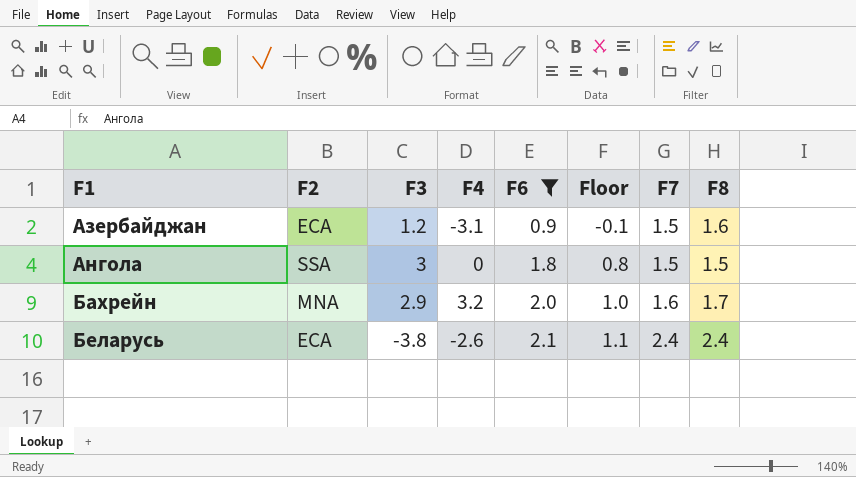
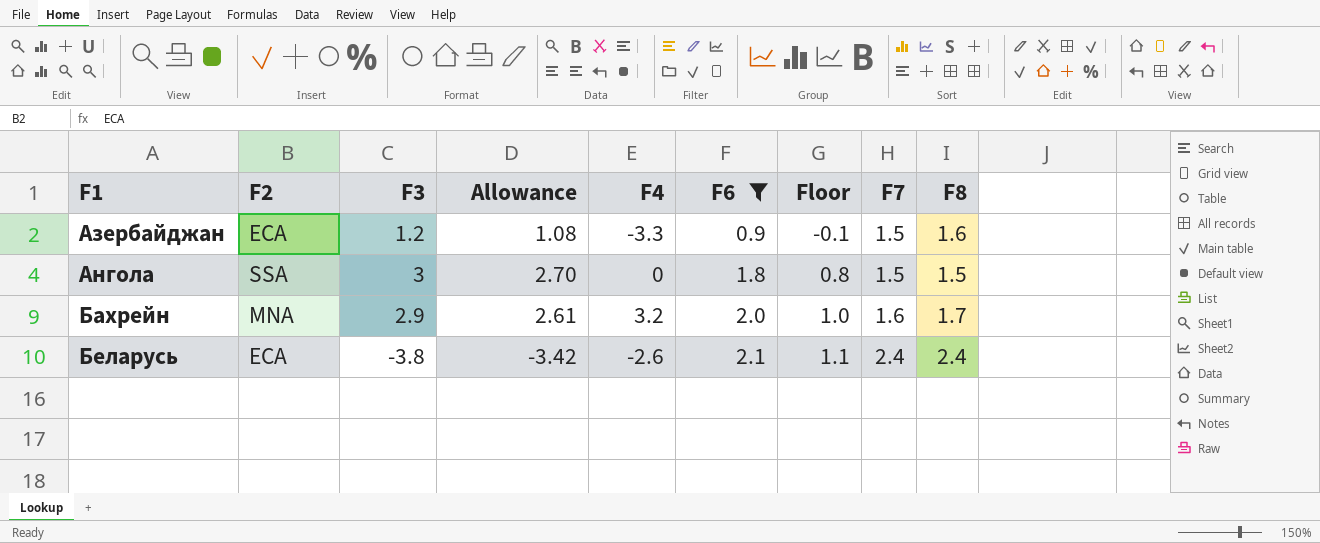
column Allowance | formula: none -> [F3] * 0.9
Азербайджан | F4: -3.1 -> -3.3

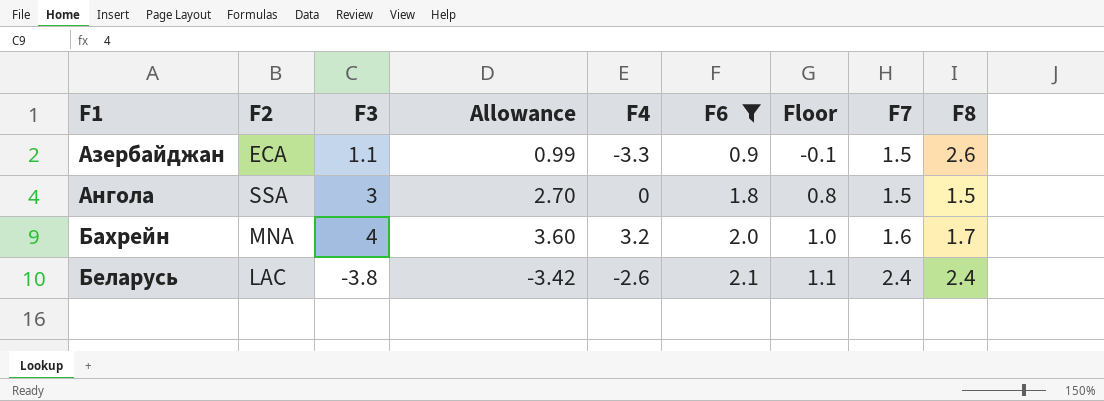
Азербайджан | F3: 1.2 -> 1.1
Азербайджан | Allowance: 1.08 -> 0.99
Азербайджан | F8: 1.6 -> 2.6
Бахрейн | F3: 2.9 -> 4
Бахрейн | Allowance: 2.61 -> 3.60
Беларусь | F2: ECA -> LAC

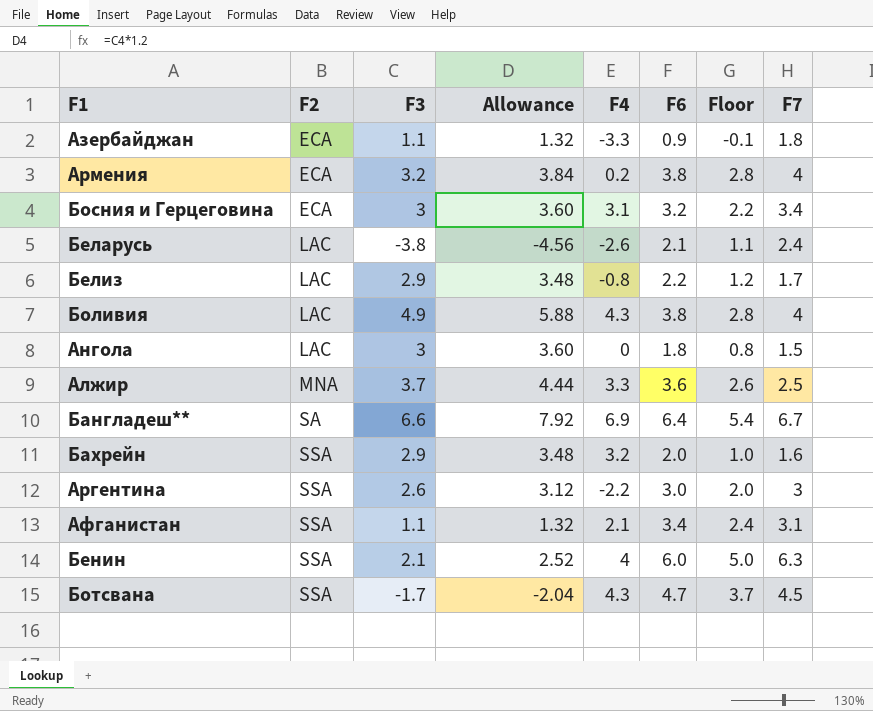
filter: F6 <= 2.1 -> none
row order: F1 ascending -> F2 ascending
column F8 | position: 9 -> none
column Allowance | formula: [F3] * 0.9 -> [F3] * 1.2
Азербайджан | F7: 1.5 -> 1.8
Ангола | F2: SSA -> LAC
Бахрейн | F2: MNA -> SSA
Бахрейн | F3: 4 -> 2.9

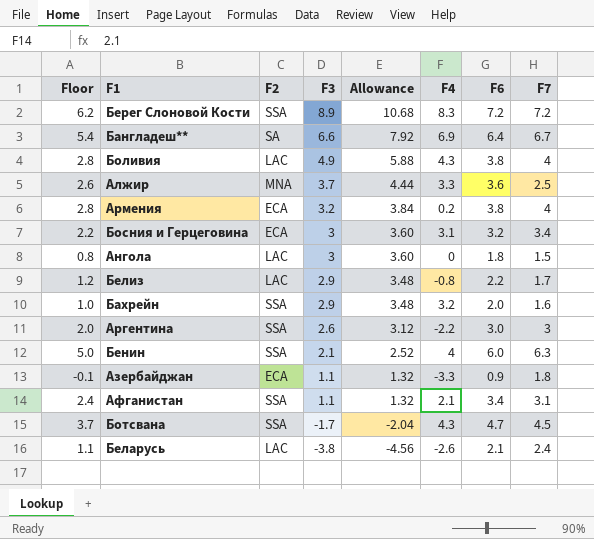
row order: F2 ascending -> F3 descending
column Floor | position: 7 -> 1
row Берег Слоновой Кости: none -> 6.2 | SSA | 8.9 | 10.68 | 8.3 | 7.2 | 7.2

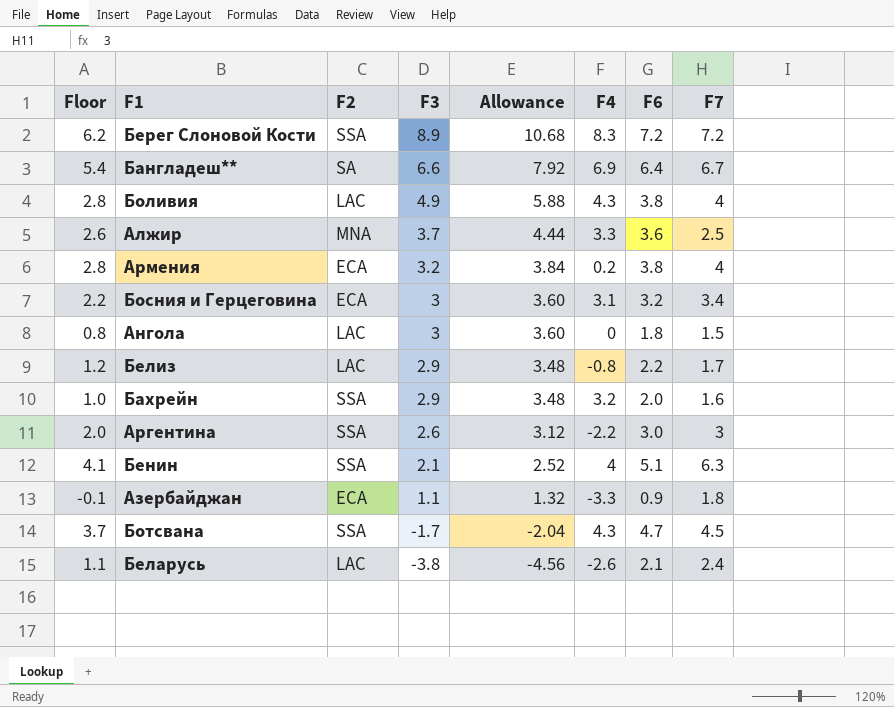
row Афганистан: 2.4 | SSA | 1.1 | 1.32 | 2.1 | 3.4 | 3.1 -> none
Бенин | Floor: 5.0 -> 4.1
Бенин | F6: 6.0 -> 5.1

